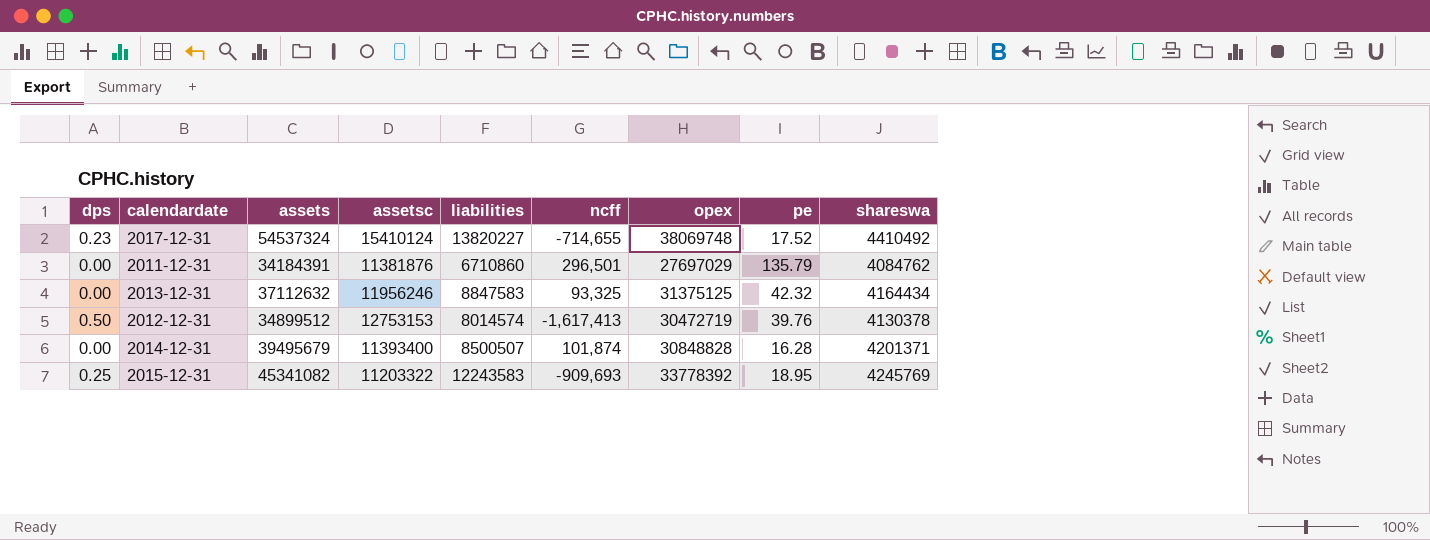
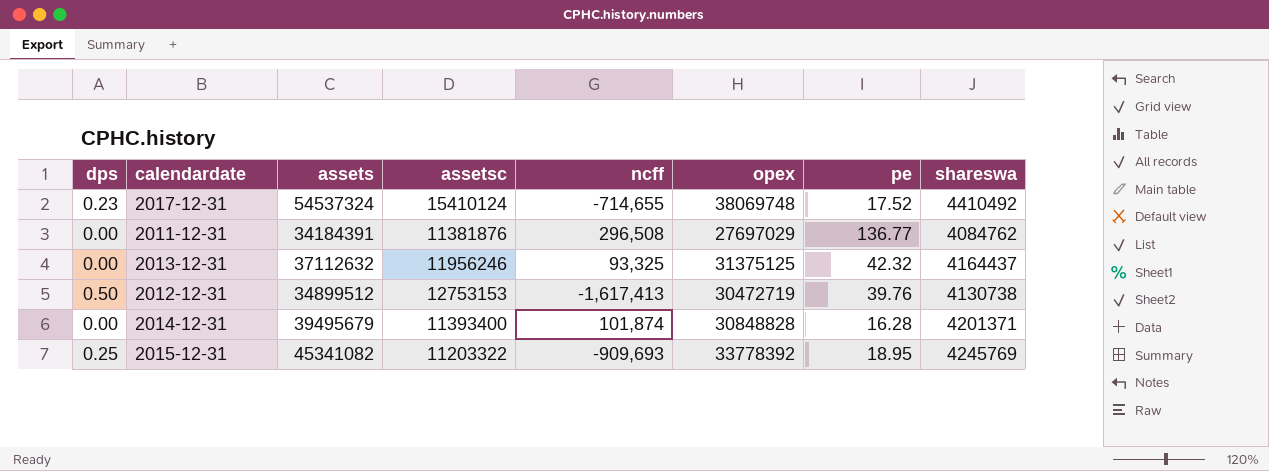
column liabilities | position: 5 -> none
2011-12-31 | ncff: 296,501 -> 296,508
2011-12-31 | pe: 135.79 -> 136.77
2013-12-31 | shareswa: 4164434 -> 4164437
2012-12-31 | shareswa: 4130378 -> 4130738

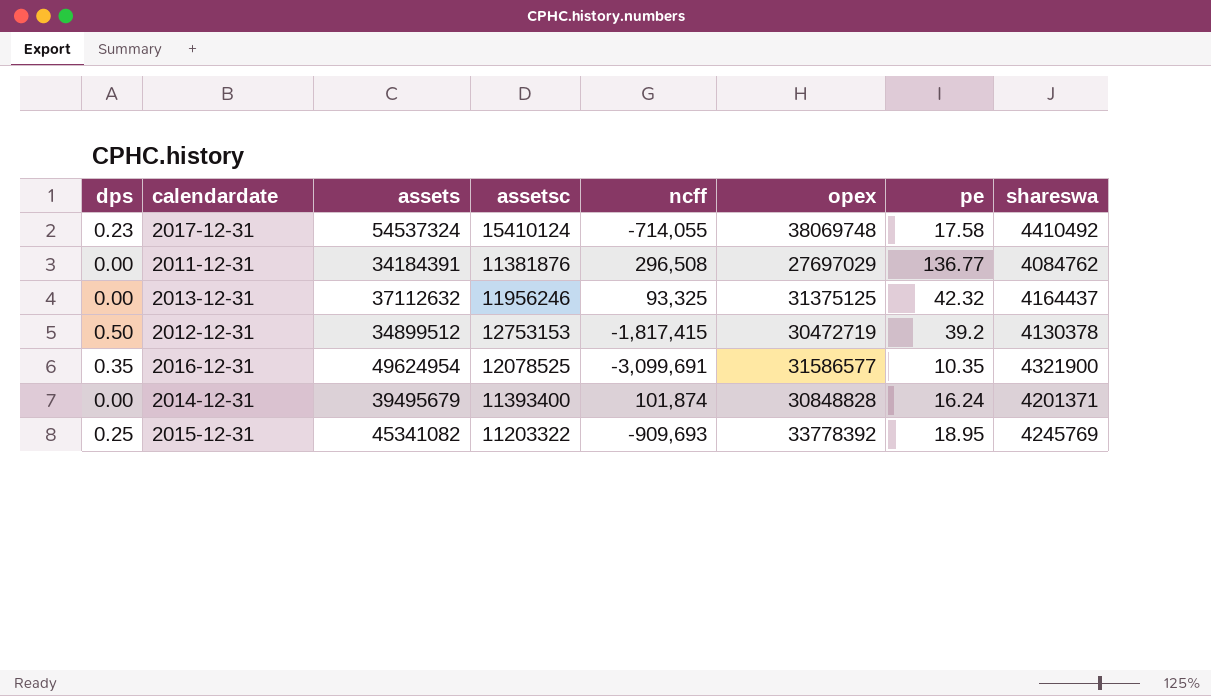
2017-12-31 | ncff: -714,655 -> -714,055
2017-12-31 | pe: 17.52 -> 17.58
2012-12-31 | ncff: -1,617,413 -> -1,817,415
2012-12-31 | pe: 39.76 -> 39.2
2012-12-31 | shareswa: 4130738 -> 4130378
row 2016-12-31: none -> 0.35 | 49624954 | 12078525 | -3,099,691 | 31586577 | 10.35 | 4321900
2014-12-31 | pe: 16.28 -> 16.24

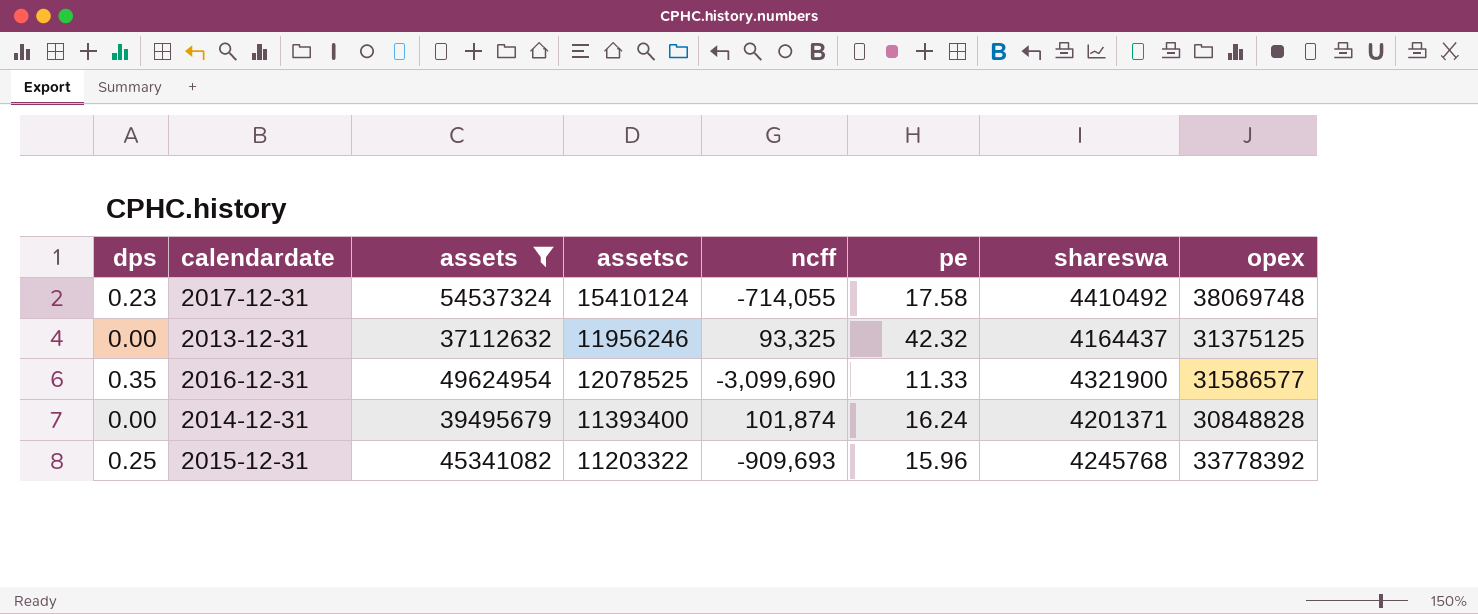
filter: none -> assets >= 37112632
column opex | position: 6 -> 8
2016-12-31 | ncff: -3,099,691 -> -3,099,690
2016-12-31 | pe: 10.35 -> 11.33
2015-12-31 | pe: 18.95 -> 15.96
2015-12-31 | shareswa: 4245769 -> 4245768

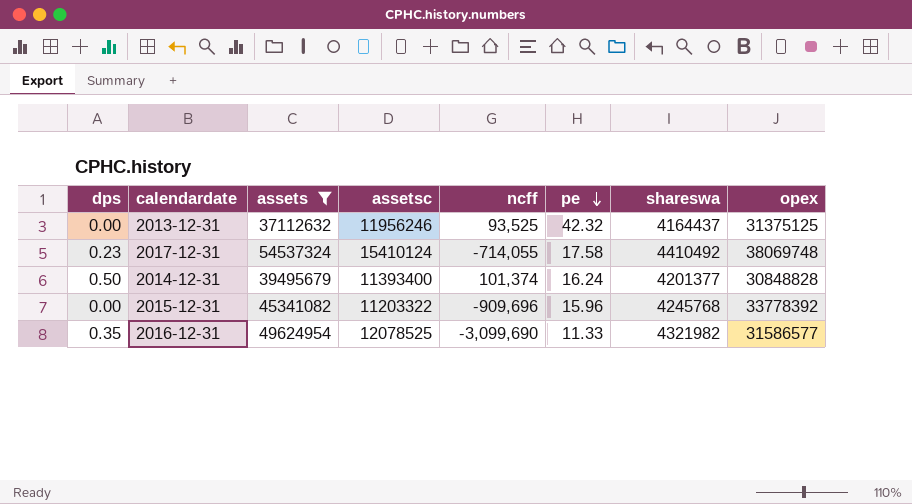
row order: none -> pe descending
2013-12-31 | ncff: 93,325 -> 93,525
2014-12-31 | dps: 0.00 -> 0.50
2014-12-31 | ncff: 101,874 -> 101,374
2014-12-31 | shareswa: 4201371 -> 4201377
2015-12-31 | dps: 0.25 -> 0.00
2015-12-31 | ncff: -909,693 -> -909,696
2016-12-31 | shareswa: 4321900 -> 4321982

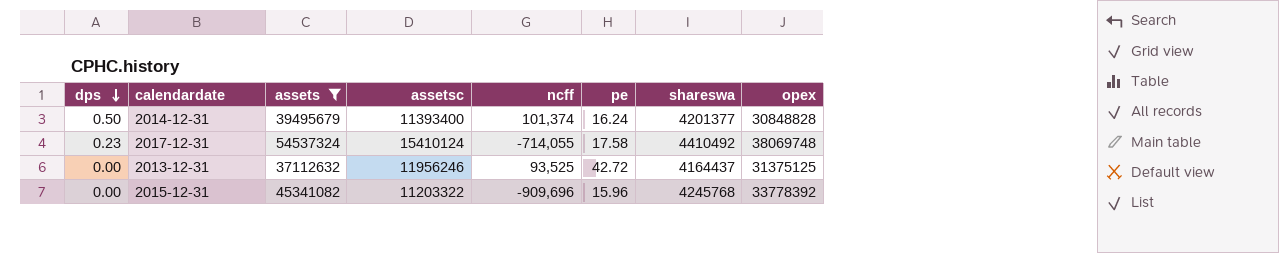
row order: pe descending -> dps descending
row 2016-12-31: 0.35 | 49624954 | 12078525 | -3,099,690 | 11.33 | 4321982 | 31586577 -> none
2013-12-31 | pe: 42.32 -> 42.72

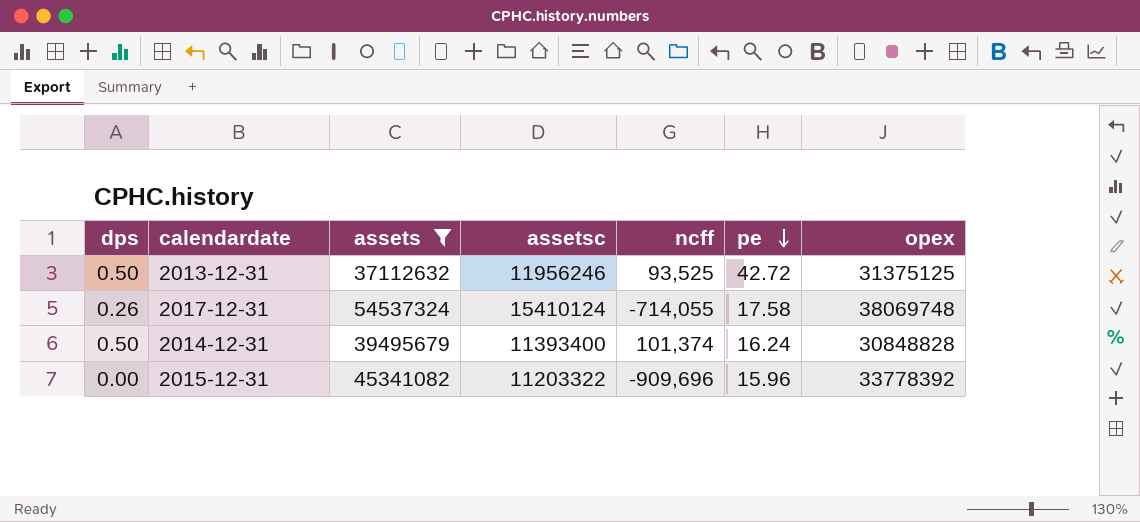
row order: dps descending -> pe descending
column shareswa | position: 7 -> none
2013-12-31 | dps: 0.00 -> 0.50
2017-12-31 | dps: 0.23 -> 0.26

